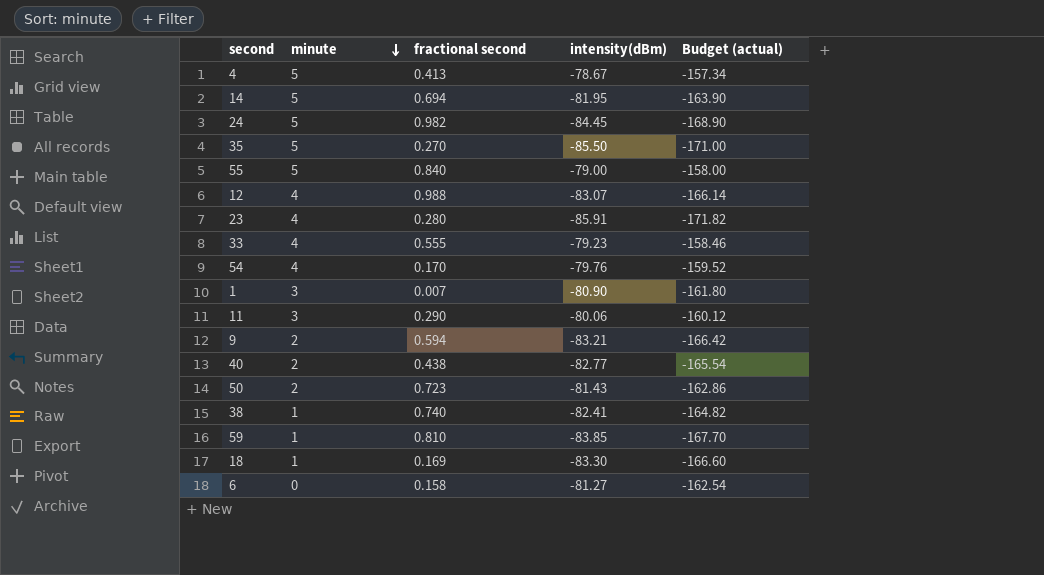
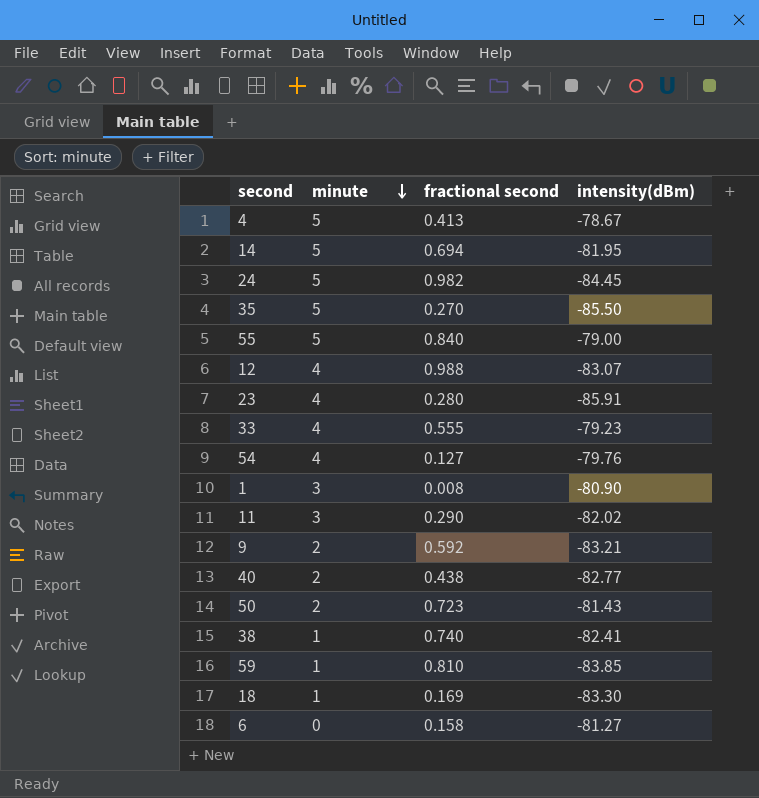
column Budget (actual) | formula: [intensity(dBm)] * 2 -> none
54 | fractional second: 0.170 -> 0.127
1 | fractional second: 0.007 -> 0.008
11 | intensity(dBm): -80.06 -> -82.02
9 | fractional second: 0.594 -> 0.592

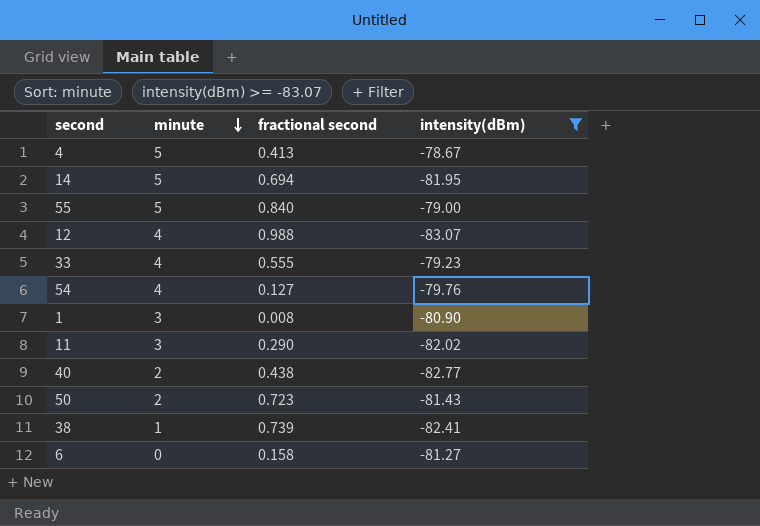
filter: none -> intensity(dBm) >= -83.07
38 | fractional second: 0.740 -> 0.739

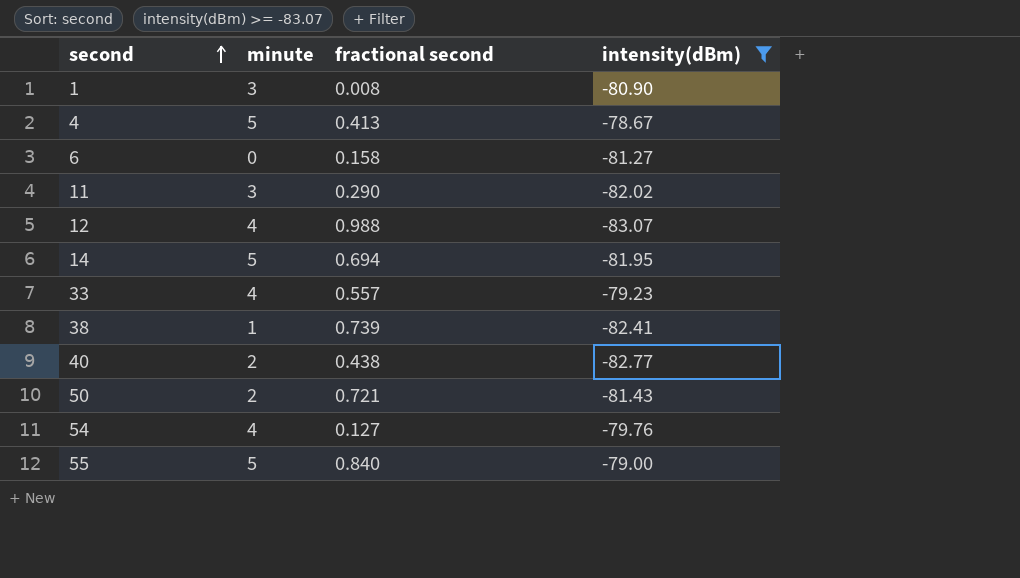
row order: minute descending -> second ascending
33 | fractional second: 0.555 -> 0.557
50 | fractional second: 0.723 -> 0.721

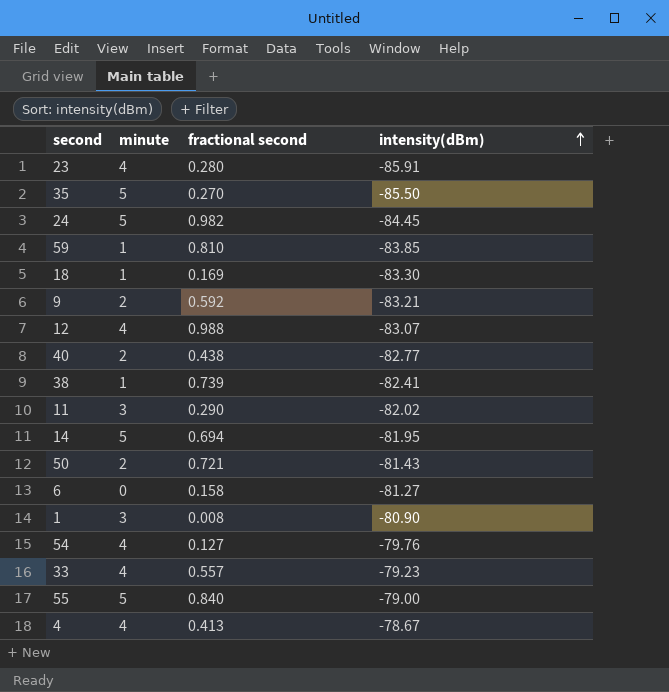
filter: intensity(dBm) >= -83.07 -> none
row order: second ascending -> intensity(dBm) ascending
4 | minute: 5 -> 4

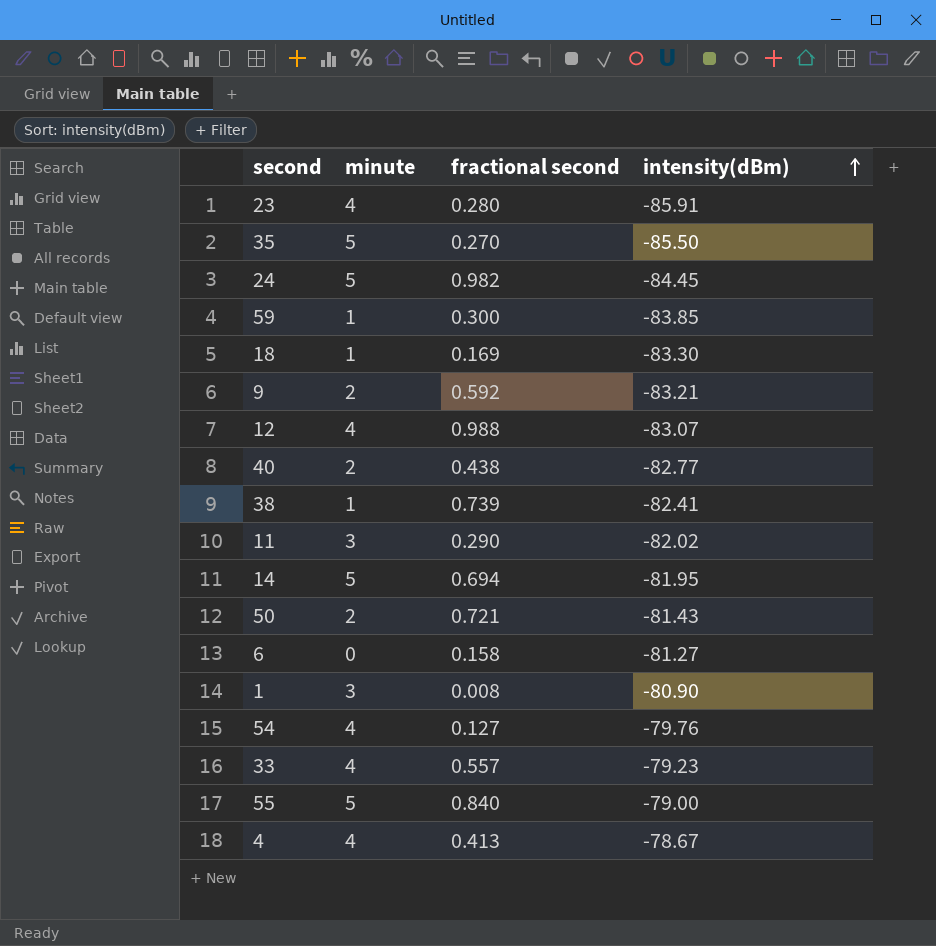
59 | fractional second: 0.810 -> 0.300

